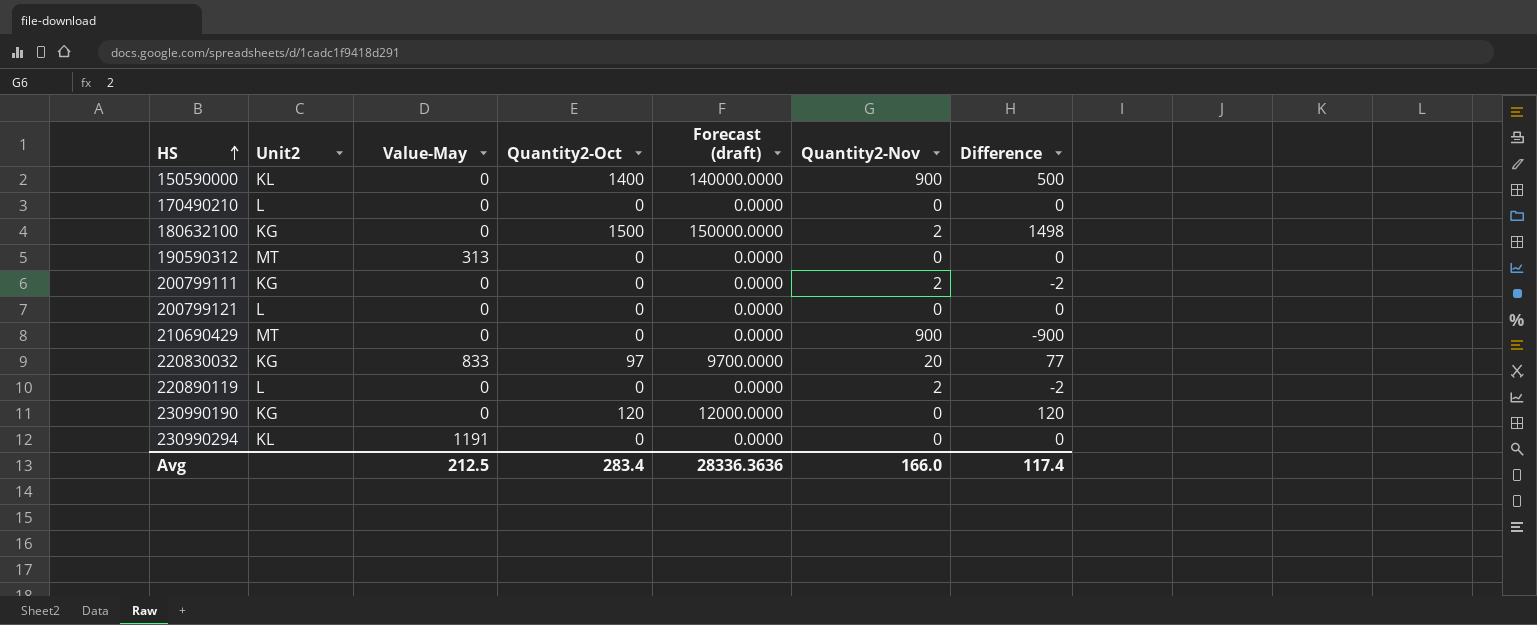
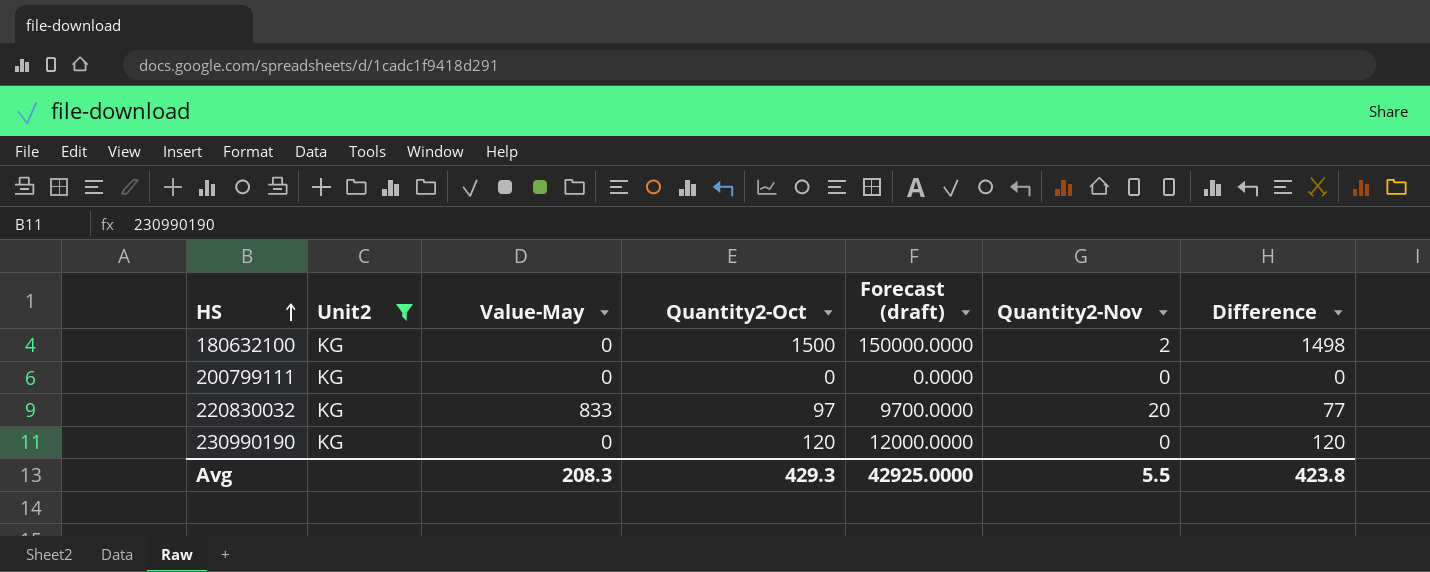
filter: none -> Unit2 = KG
200799111 | Quantity2-Nov: 2 -> 0
200799111 | Difference: -2 -> 0
Avg | Value-May: 212.5 -> 208.3
Avg | Quantity2-Oct: 283.4 -> 429.3
Avg | Forecast (draft): 28336.3636 -> 42925.0000
Avg | Quantity2-Nov: 166.0 -> 5.5
Avg | Difference: 117.4 -> 423.8

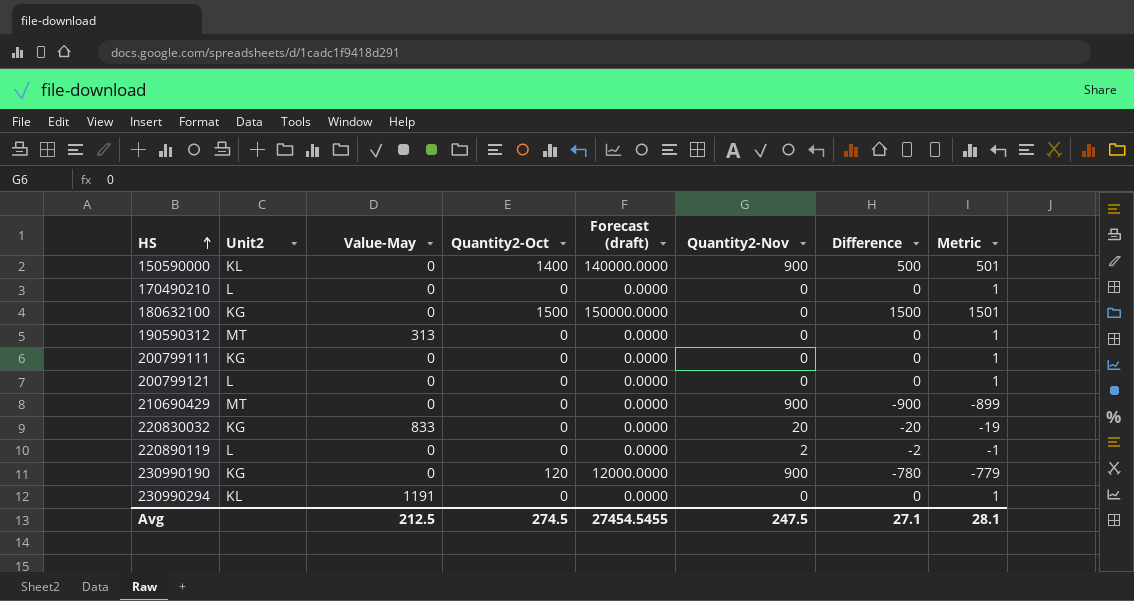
filter: Unit2 = KG -> none
column Metric | formula: none -> [Difference] + 1
180632100 | Quantity2-Nov: 2 -> 0
180632100 | Difference: 1498 -> 1500
220830032 | Quantity2-Oct: 97 -> 0
220830032 | Forecast (draft): 9700.0000 -> 0.0000
220830032 | Difference: 77 -> -20
230990190 | Quantity2-Nov: 0 -> 900
230990190 | Difference: 120 -> -780
Avg | Value-May: 208.3 -> 212.5
Avg | Quantity2-Oct: 429.3 -> 274.5
Avg | Forecast (draft): 42925.0000 -> 27454.5455
Avg | Quantity2-Nov: 5.5 -> 247.5
Avg | Difference: 423.8 -> 27.1

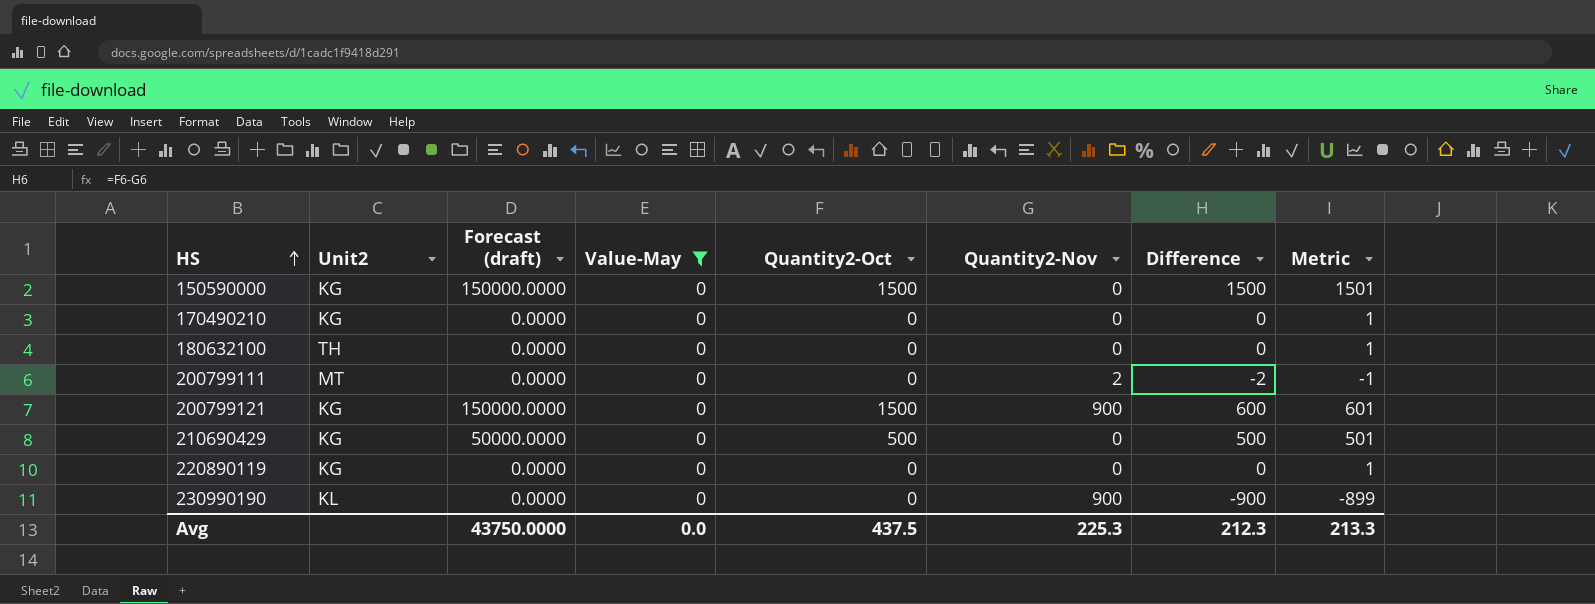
filter: none -> Value-May = 0
column Forecast (draft) | position: 5 -> 3
150590000 | Unit2: KL -> KG
150590000 | Forecast (draft): 140000.0000 -> 150000.0000
150590000 | Quantity2-Oct: 1400 -> 1500
150590000 | Quantity2-Nov: 900 -> 0
150590000 | Difference: 500 -> 1500
150590000 | Metric: 501 -> 1501
170490210 | Unit2: L -> KG
180632100 | Unit2: KG -> TH
180632100 | Forecast (draft): 150000.0000 -> 0.0000
180632100 | Quantity2-Oct: 1500 -> 0
180632100 | Difference: 1500 -> 0
180632100 | Metric: 1501 -> 1
200799111 | Unit2: KG -> MT
200799111 | Quantity2-Nov: 0 -> 2
200799111 | Difference: 0 -> -2
200799111 | Metric: 1 -> -1
200799121 | Unit2: L -> KG
200799121 | Forecast (draft): 0.0000 -> 150000.0000
200799121 | Quantity2-Oct: 0 -> 1500
200799121 | Quantity2-Nov: 0 -> 900
200799121 | Difference: 0 -> 600
200799121 | Metric: 1 -> 601
210690429 | Unit2: MT -> KG
210690429 | Forecast (draft): 0.0000 -> 50000.0000
210690429 | Quantity2-Oct: 0 -> 500
210690429 | Quantity2-Nov: 900 -> 0
210690429 | Difference: -900 -> 500
210690429 | Metric: -899 -> 501
220890119 | Unit2: L -> KG
220890119 | Quantity2-Nov: 2 -> 0
220890119 | Difference: -2 -> 0
220890119 | Metric: -1 -> 1
230990190 | Unit2: KG -> KL
230990190 | Forecast (draft): 12000.0000 -> 0.0000
230990190 | Quantity2-Oct: 120 -> 0
230990190 | Difference: -780 -> -900
230990190 | Metric: -779 -> -899
Avg | Forecast (draft): 27454.5455 -> 43750.0000
Avg | Value-May: 212.5 -> 0.0
Avg | Quantity2-Oct: 274.5 -> 437.5
Avg | Quantity2-Nov: 247.5 -> 225.3
Avg | Difference: 27.1 -> 212.3
Avg | Metric: 28.1 -> 213.3

